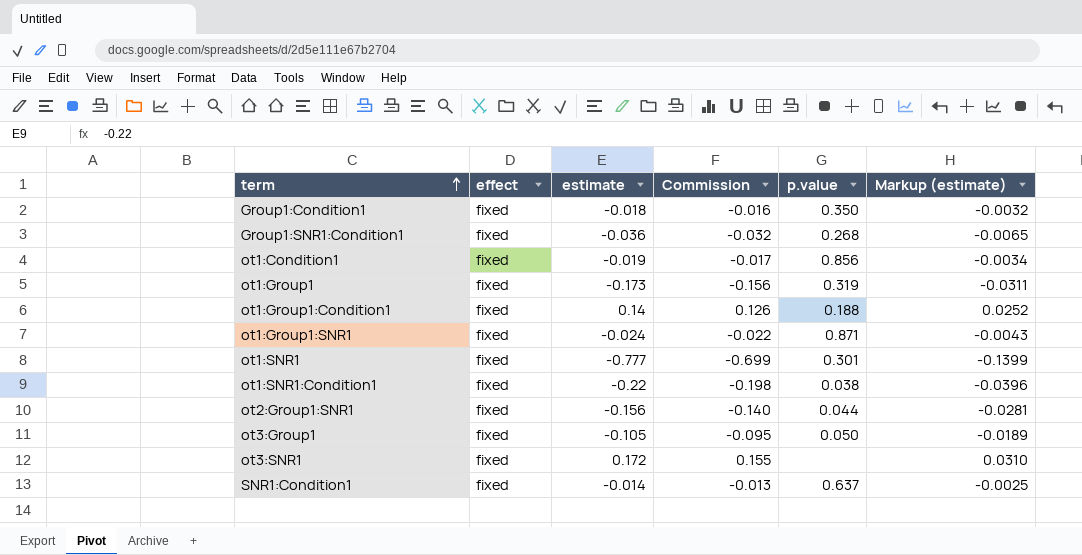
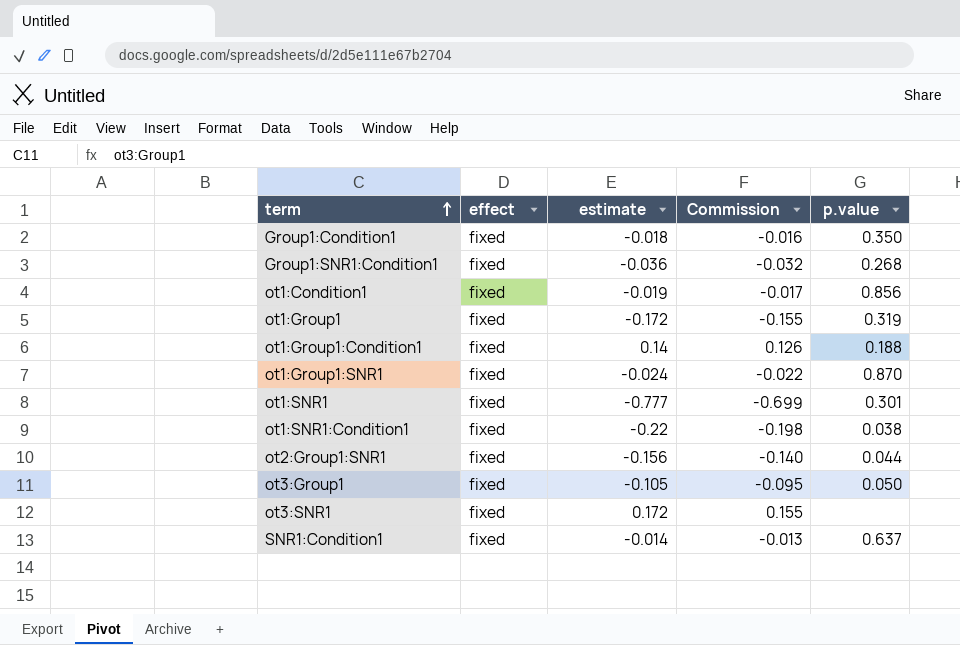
column Markup (estimate) | formula: [estimate] * 0.18 -> none
ot1:Group1 | estimate: -0.173 -> -0.172
ot1:Group1 | Commission: -0.156 -> -0.155
ot1:Group1:SNR1 | p.value: 0.871 -> 0.870

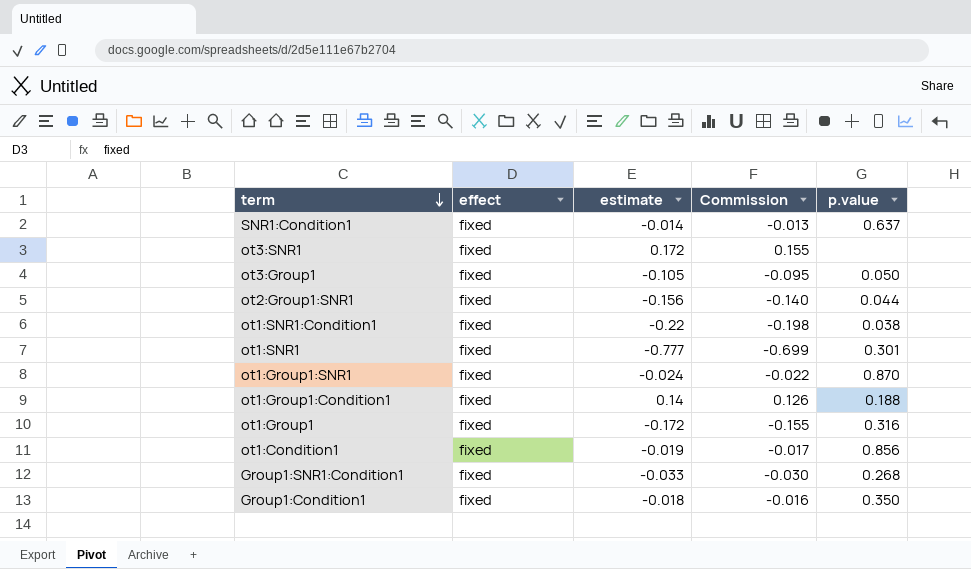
row order: term ascending -> term descending
ot1:Group1 | p.value: 0.319 -> 0.316
Group1:SNR1:Condition1 | estimate: -0.036 -> -0.033
Group1:SNR1:Condition1 | Commission: -0.032 -> -0.030

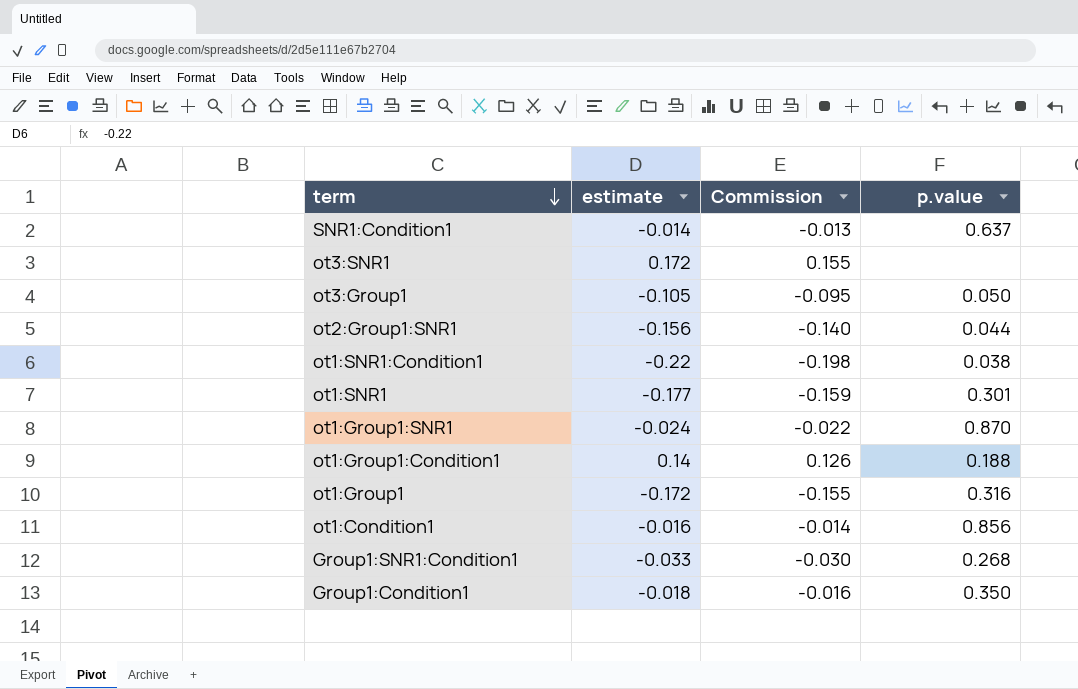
column effect | position: 2 -> none
ot1:SNR1 | estimate: -0.777 -> -0.177
ot1:SNR1 | Commission: -0.699 -> -0.159
ot1:Condition1 | estimate: -0.019 -> -0.016
ot1:Condition1 | Commission: -0.017 -> -0.014

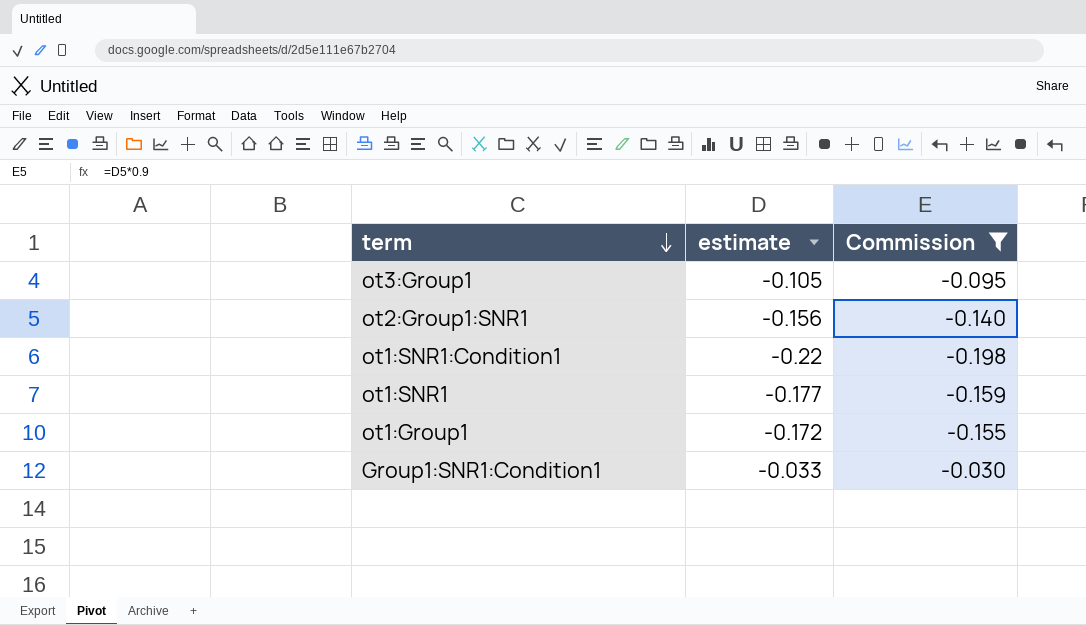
filter: none -> Commission <= -0.030
column p.value | position: 4 -> none

